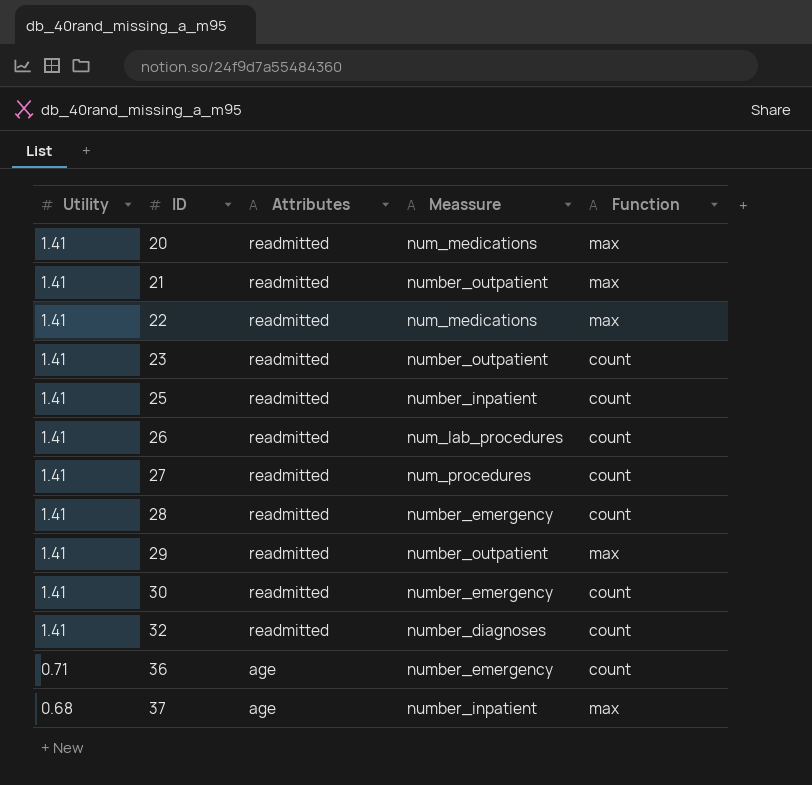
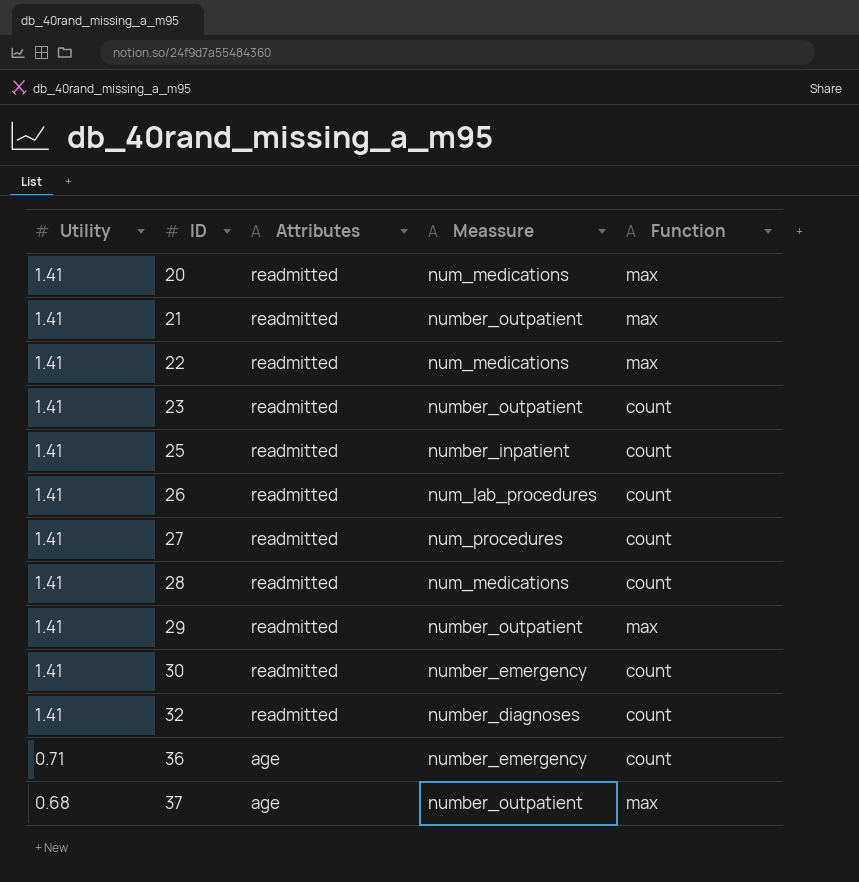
28 | Meassure: number_emergency -> num_medications
37 | Meassure: number_inpatient -> number_outpatient

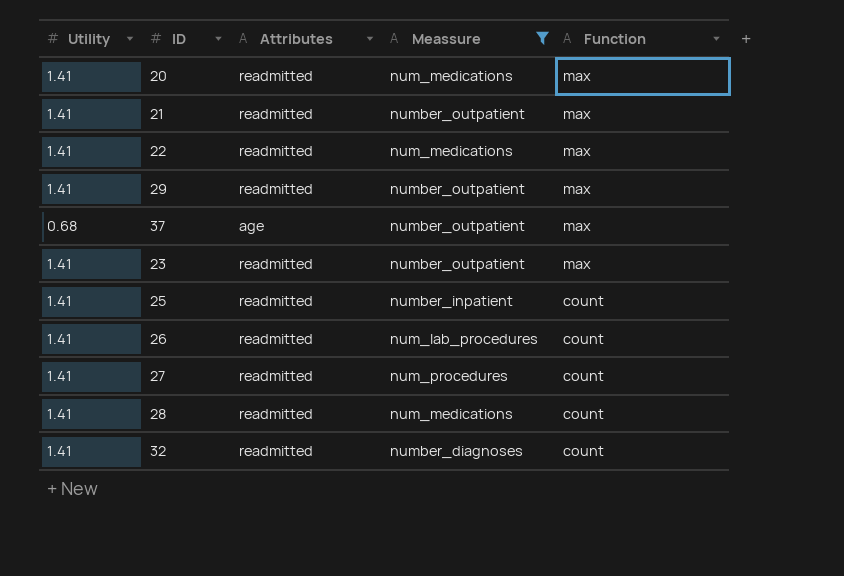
filter: none -> Meassure != number_emergency
row order: Utility descending -> Function descending
23 | Function: count -> max

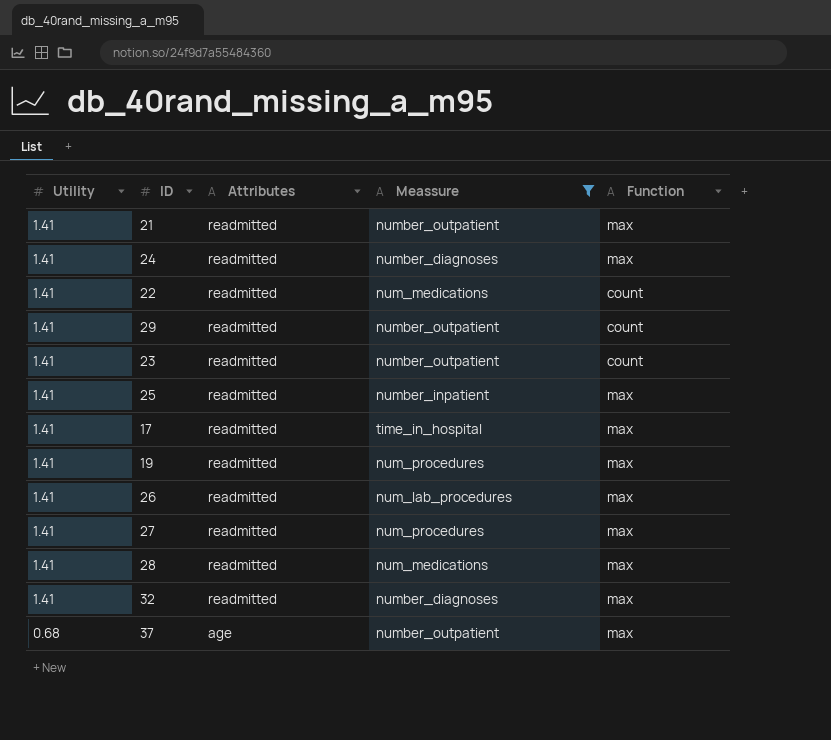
row order: Function descending -> Utility descending
row 20: 1.41 | readmitted | num_medications | max -> none
row 24: none -> 1.41 | readmitted | number_diagnoses | max
22 | Function: max -> count
29 | Function: max -> count
23 | Function: max -> count
25 | Function: count -> max
row 17: none -> 1.41 | readmitted | time_in_hospital | max
row 19: none -> 1.41 | readmitted | num_procedures | max
26 | Function: count -> max
27 | Function: count -> max
28 | Function: count -> max
32 | Function: count -> max

